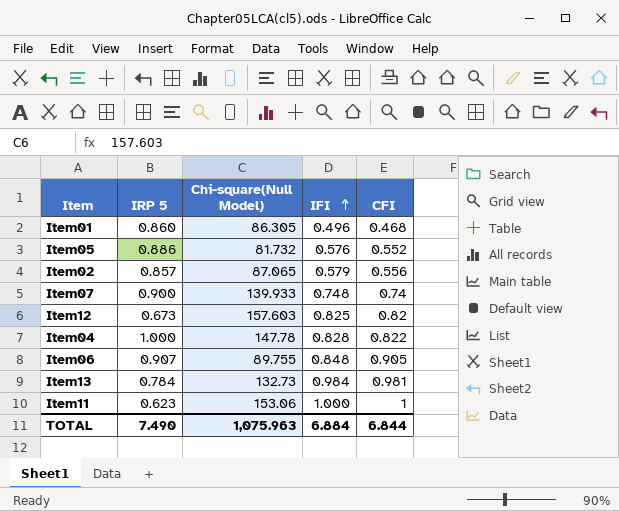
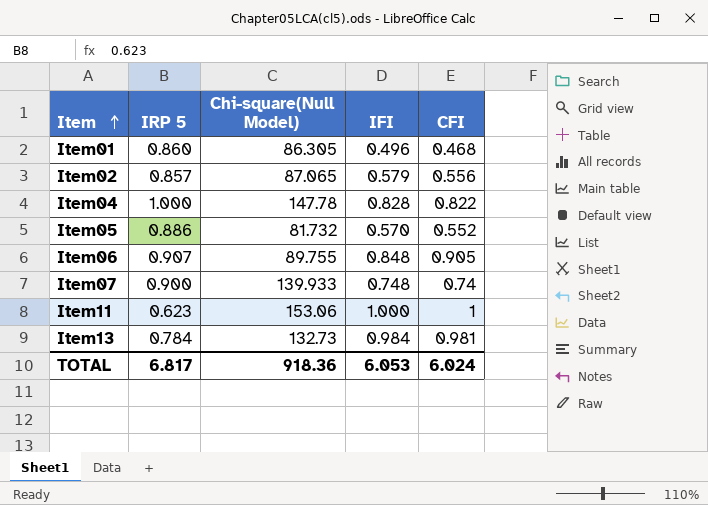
row order: IFI ascending -> Item ascending
row Item12: 0.673 | 157.603 | 0.825 | 0.82 -> none
Item05 | IFI: 0.576 -> 0.570
TOTAL | IRP 5: 7.490 -> 6.817
TOTAL | Chi-square(Null Model): 1,075.963 -> 918.36
TOTAL | IFI: 6.884 -> 6.053
TOTAL | CFI: 6.844 -> 6.024

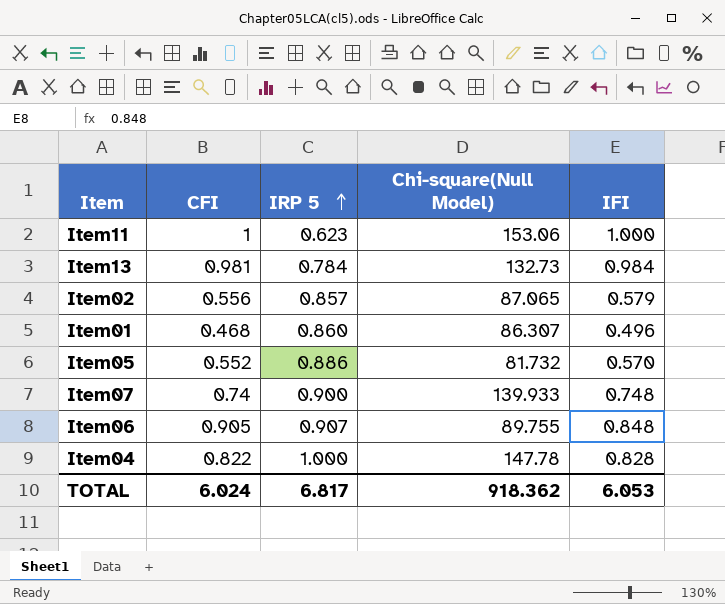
row order: Item ascending -> IRP 5 ascending
column CFI | position: 5 -> 2
Item01 | Chi-square(Null Model): 86.305 -> 86.307
TOTAL | Chi-square(Null Model): 918.36 -> 918.362

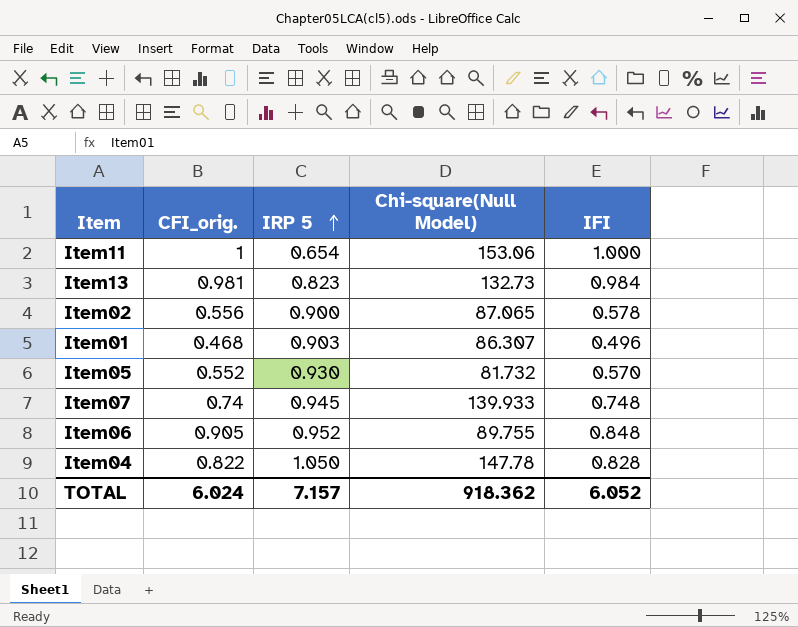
column name: CFI -> CFI_orig.
Item11 | IRP 5: 0.623 -> 0.654
Item13 | IRP 5: 0.784 -> 0.823
Item02 | IRP 5: 0.857 -> 0.900
Item02 | IFI: 0.579 -> 0.578
Item01 | IRP 5: 0.860 -> 0.903
Item05 | IRP 5: 0.886 -> 0.930
Item07 | IRP 5: 0.900 -> 0.945
Item06 | IRP 5: 0.907 -> 0.952
Item04 | IRP 5: 1.000 -> 1.050
TOTAL | IRP 5: 6.817 -> 7.157
TOTAL | IFI: 6.053 -> 6.052

